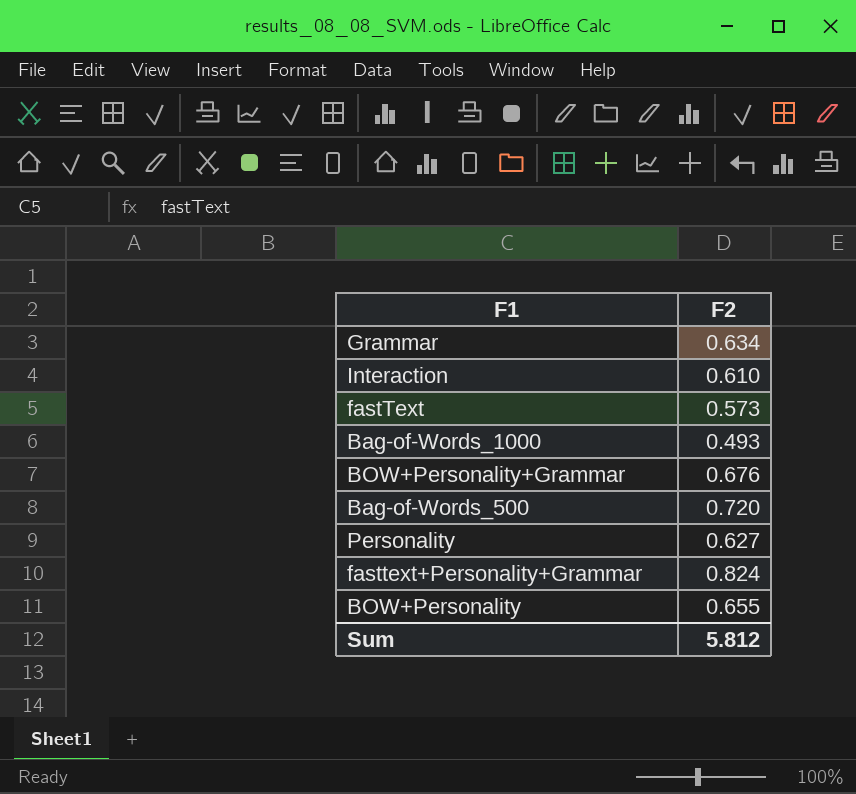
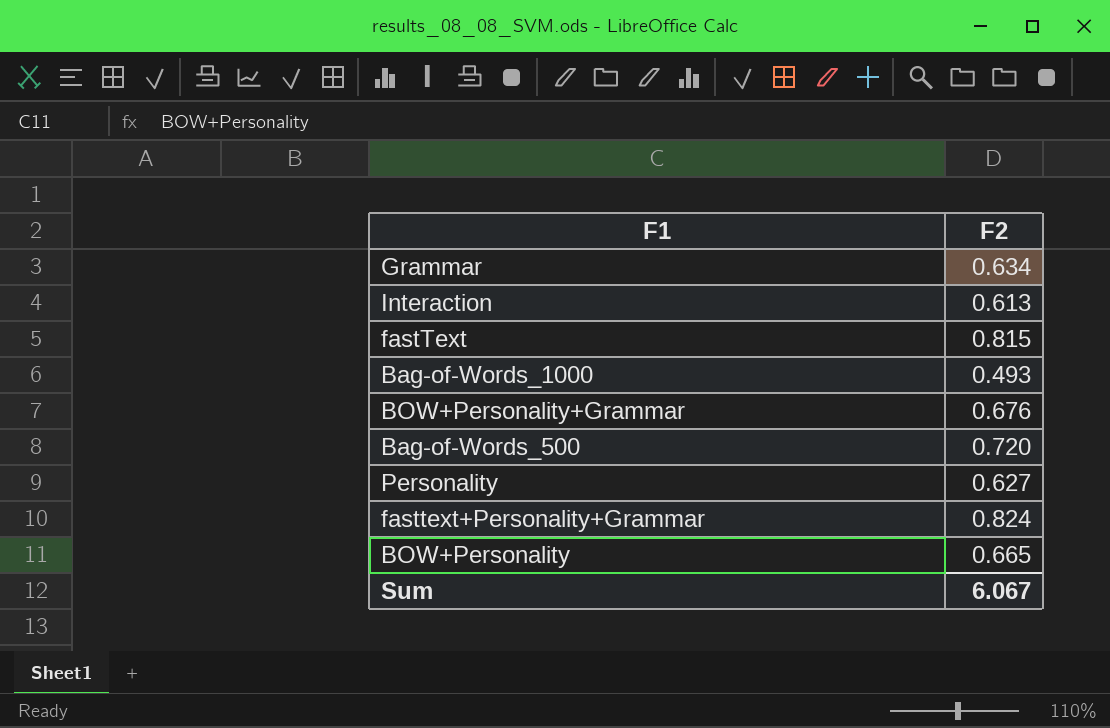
Interaction | F2: 0.610 -> 0.613
fastText | F2: 0.573 -> 0.815
BOW+Personality | F2: 0.655 -> 0.665
Sum | F2: 5.812 -> 6.067

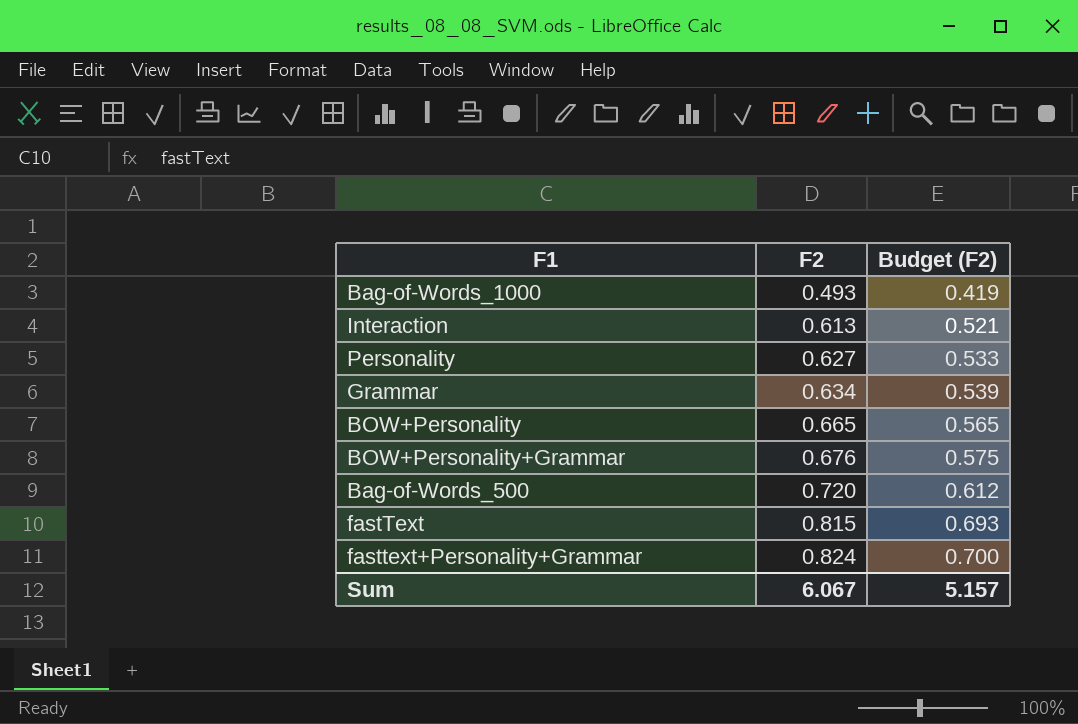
row order: none -> F2 ascending
column Budget (F2) | formula: none -> [F2] * 0.85

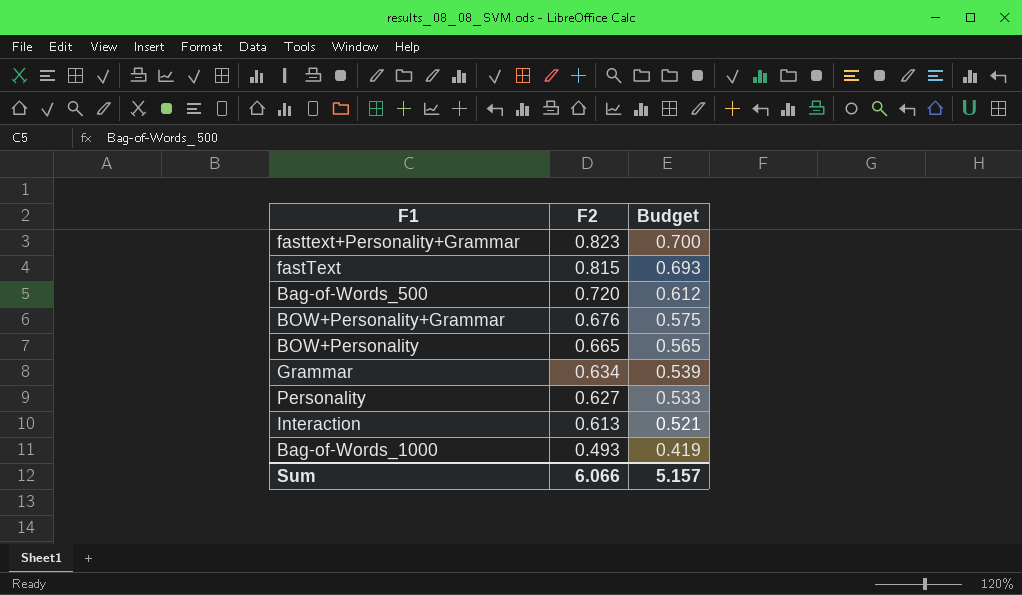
row order: F2 ascending -> F2 descending
column name: Budget (F2) -> Budget
fasttext+Personality+Grammar | F2: 0.824 -> 0.823
Sum | F2: 6.067 -> 6.066

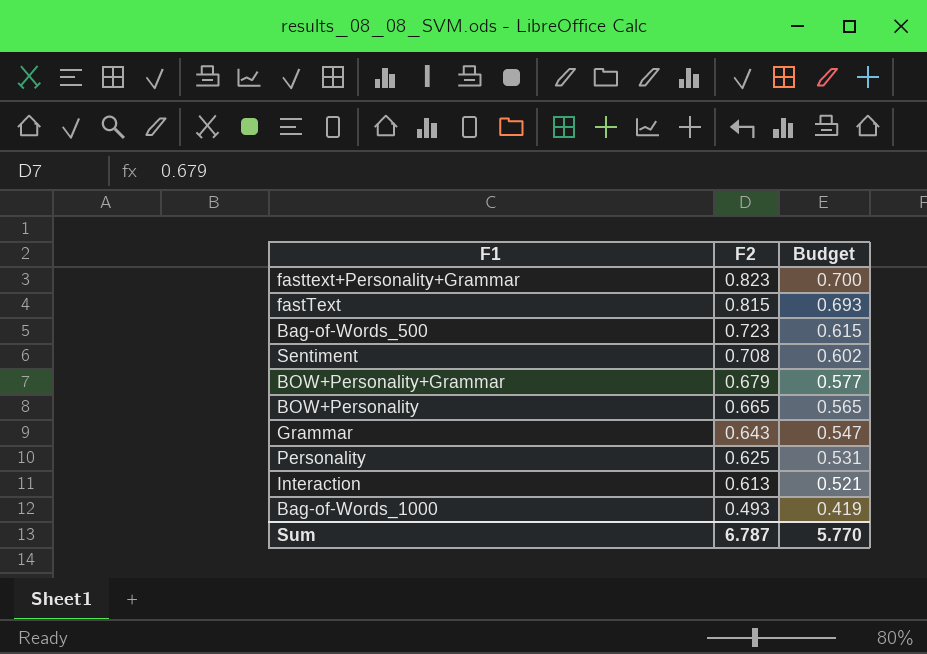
Bag-of-Words_500 | F2: 0.720 -> 0.723
Bag-of-Words_500 | Budget: 0.612 -> 0.615
row Sentiment: none -> 0.708 | 0.602
BOW+Personality+Grammar | F2: 0.676 -> 0.679
BOW+Personality+Grammar | Budget: 0.575 -> 0.577
Grammar | F2: 0.634 -> 0.643
Grammar | Budget: 0.539 -> 0.547
Personality | F2: 0.627 -> 0.625
Personality | Budget: 0.533 -> 0.531
Sum | F2: 6.066 -> 6.787
Sum | Budget: 5.157 -> 5.770

